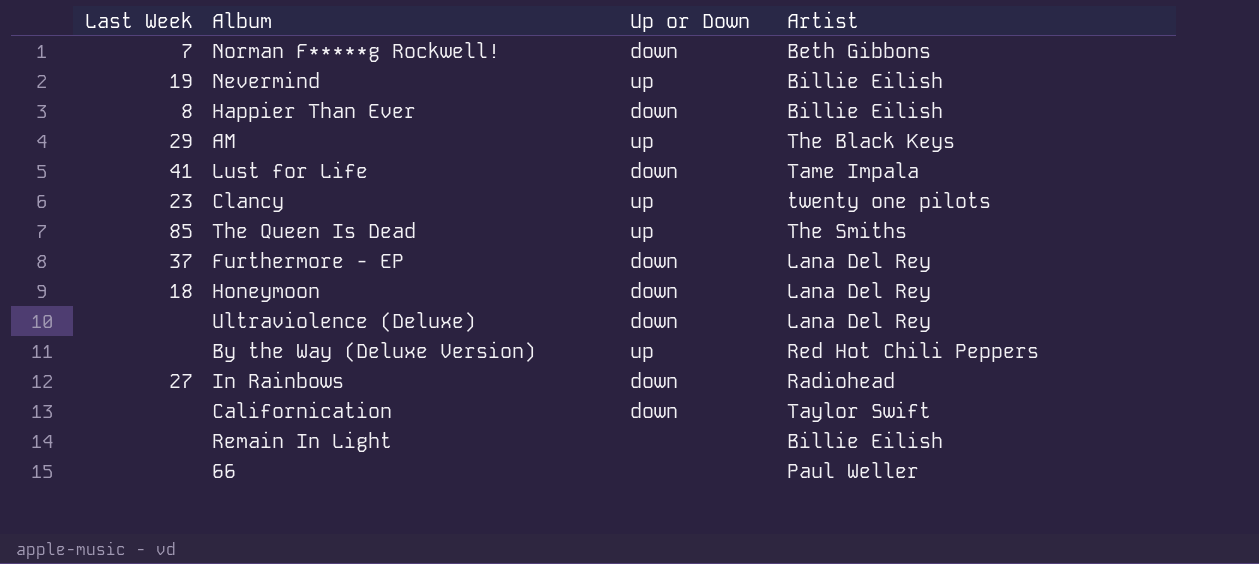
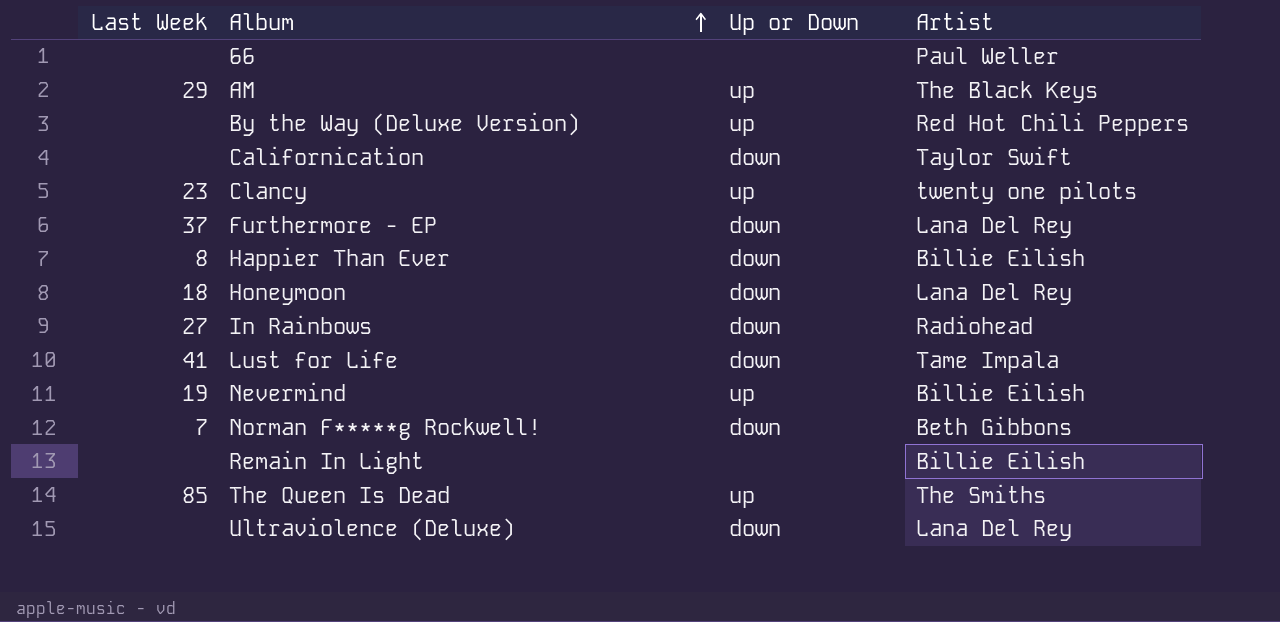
row order: none -> Album ascending

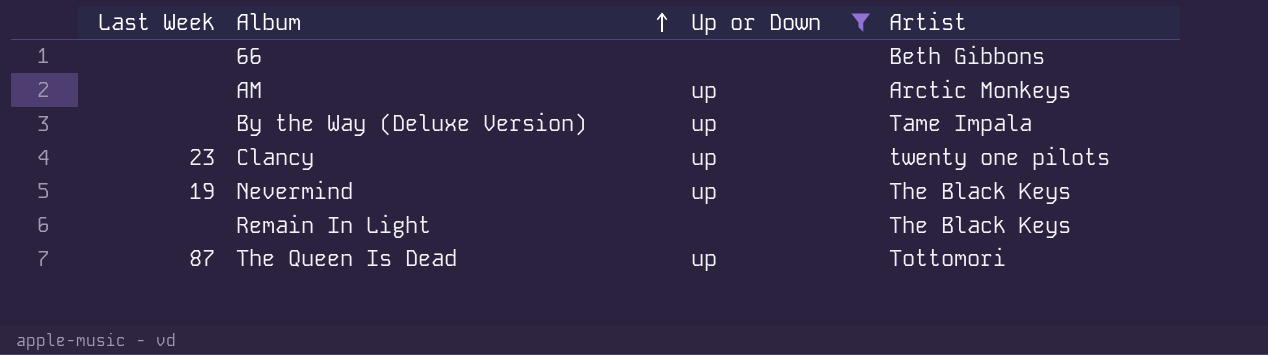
filter: none -> Up or Down != down
66 | Artist: Paul Weller -> Beth Gibbons
AM | Last Week: 29 -> none
AM | Artist: The Black Keys -> Arctic Monkeys
By the Way (Deluxe Version) | Artist: Red Hot Chili Peppers -> Tame Impala
Nevermind | Artist: Billie Eilish -> The Black Keys
Remain In Light | Artist: Billie Eilish -> The Black Keys
The Queen Is Dead | Last Week: 85 -> 87
The Queen Is Dead | Artist: The Smiths -> Tottomori

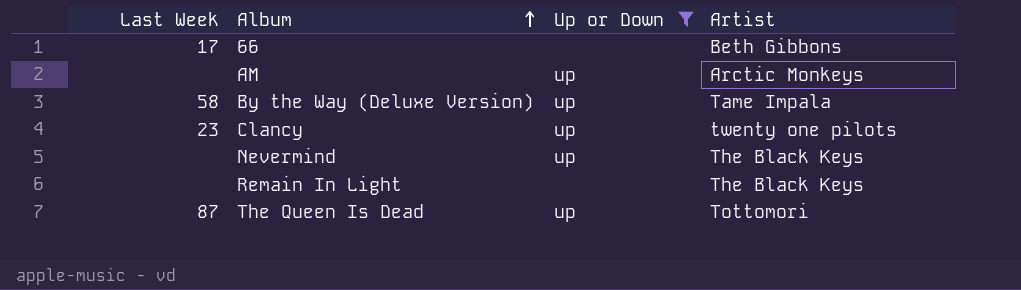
66 | Last Week: none -> 17
By the Way (Deluxe Version) | Last Week: none -> 58
Nevermind | Last Week: 19 -> none

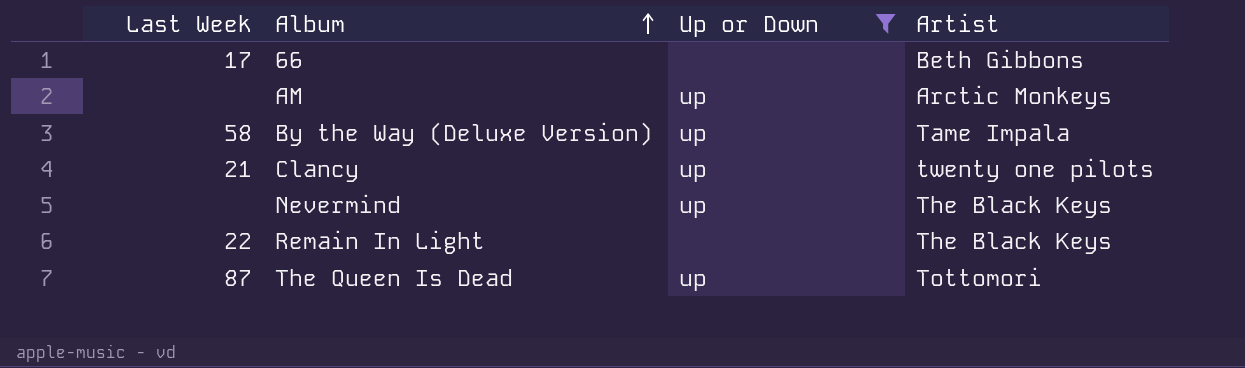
Clancy | Last Week: 23 -> 21
Remain In Light | Last Week: none -> 22

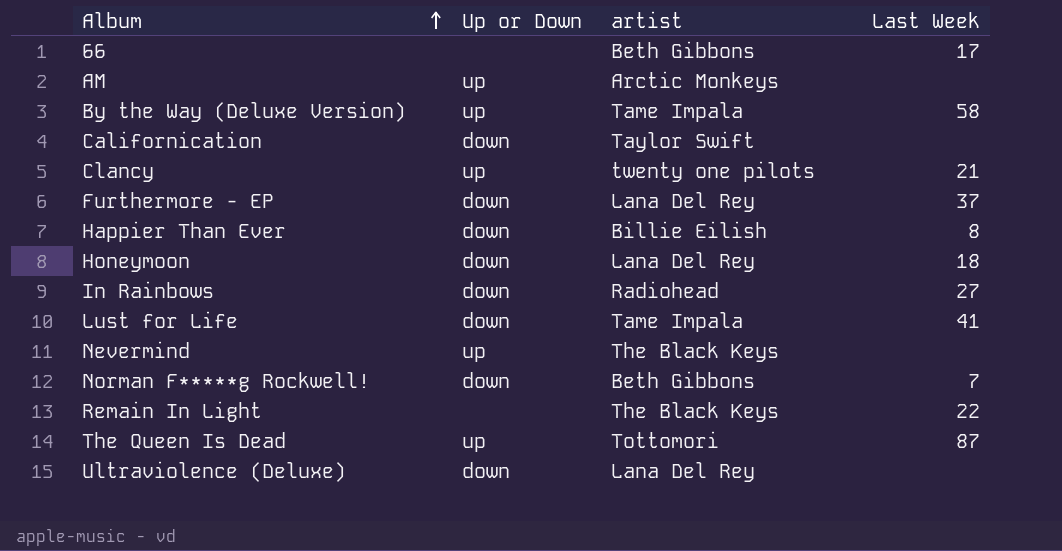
filter: Up or Down != down -> none
column name: Artist -> artist
column Last Week | position: 1 -> 4

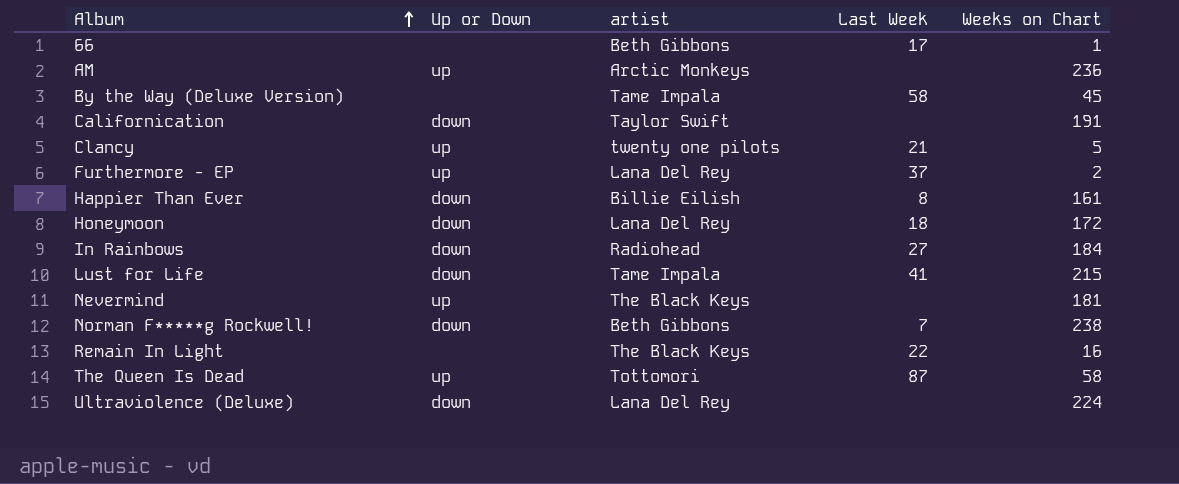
column Weeks on Chart | position: none -> 5
By the Way (Deluxe Version) | Up or Down: up -> none
Furthermore - EP | Up or Down: down -> up

